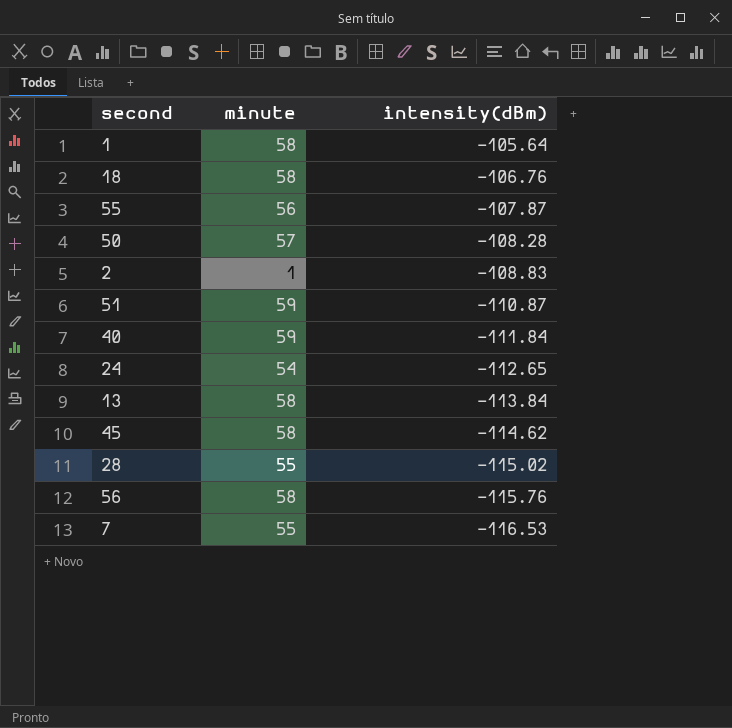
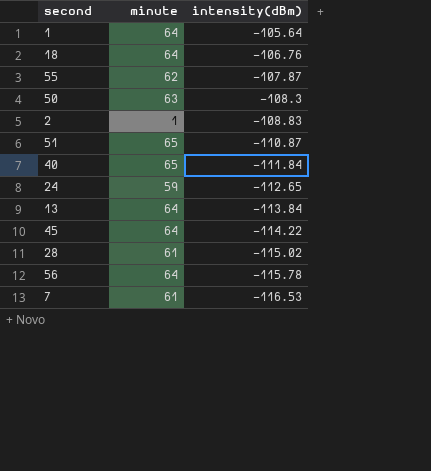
1 | minute: 58 -> 64
18 | minute: 58 -> 64
55 | minute: 56 -> 62
50 | minute: 57 -> 63
50 | intensity(dBm): -108.28 -> -108.3
51 | minute: 59 -> 65
40 | minute: 59 -> 65
24 | minute: 54 -> 59
13 | minute: 58 -> 64
45 | minute: 58 -> 64
45 | intensity(dBm): -114.62 -> -114.22
28 | minute: 55 -> 61
56 | minute: 58 -> 64
56 | intensity(dBm): -115.76 -> -115.78
7 | minute: 55 -> 61

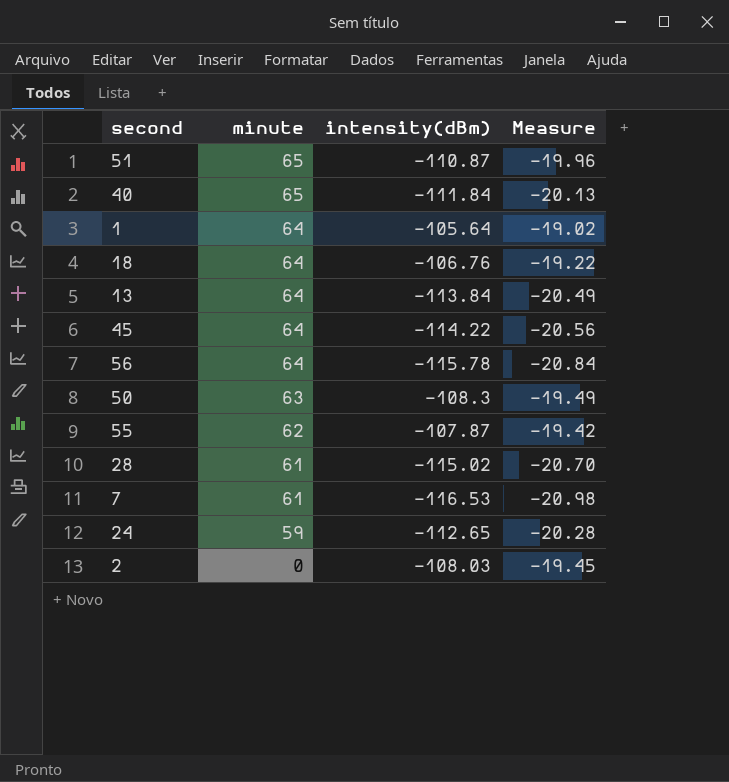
row order: intensity(dBm) descending -> minute descending
column Measure | formula: none -> [intensity(dBm)] * 0.18
2 | minute: 1 -> 0
2 | intensity(dBm): -108.83 -> -108.03

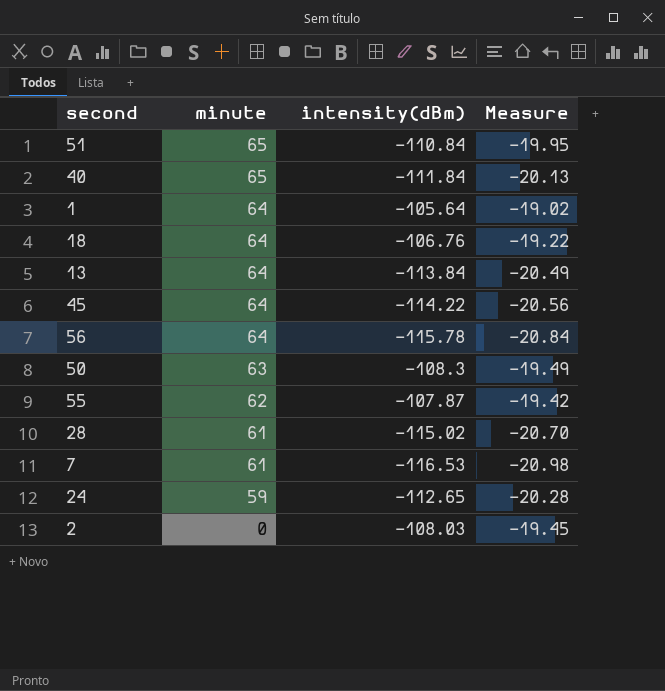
51 | intensity(dBm): -110.87 -> -110.84
51 | Measure: -19.96 -> -19.95

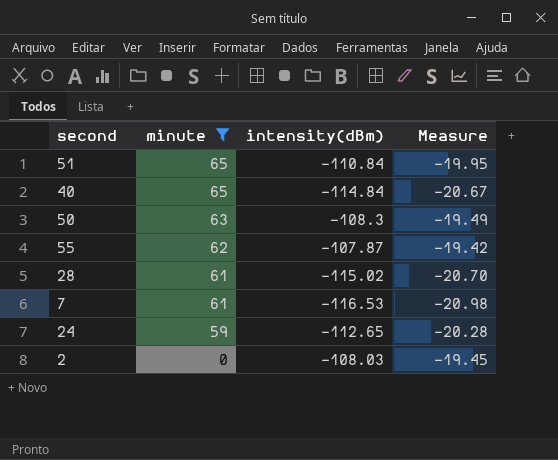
filter: none -> minute != 64
40 | intensity(dBm): -111.84 -> -114.84
40 | Measure: -20.13 -> -20.67

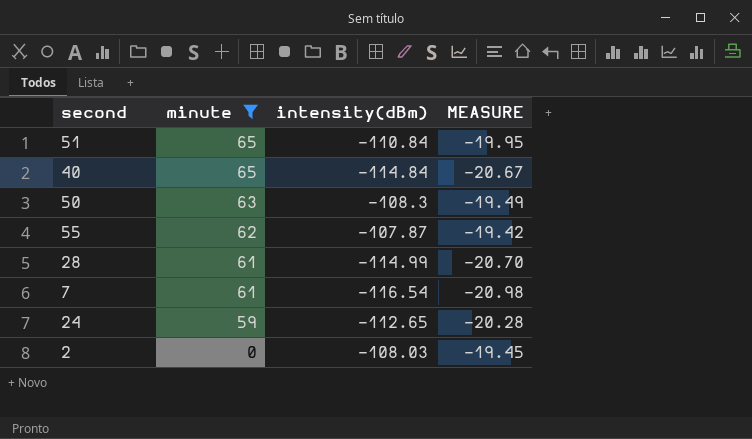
column name: Measure -> MEASURE
28 | intensity(dBm): -115.02 -> -114.99
7 | intensity(dBm): -116.53 -> -116.54

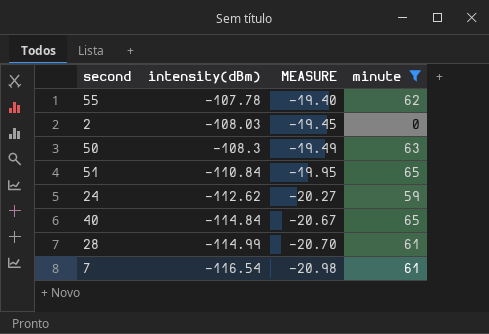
row order: minute descending -> intensity(dBm) descending
column minute | position: 2 -> 4
55 | intensity(dBm): -107.87 -> -107.78
55 | MEASURE: -19.42 -> -19.40
24 | intensity(dBm): -112.65 -> -112.62
24 | MEASURE: -20.28 -> -20.27

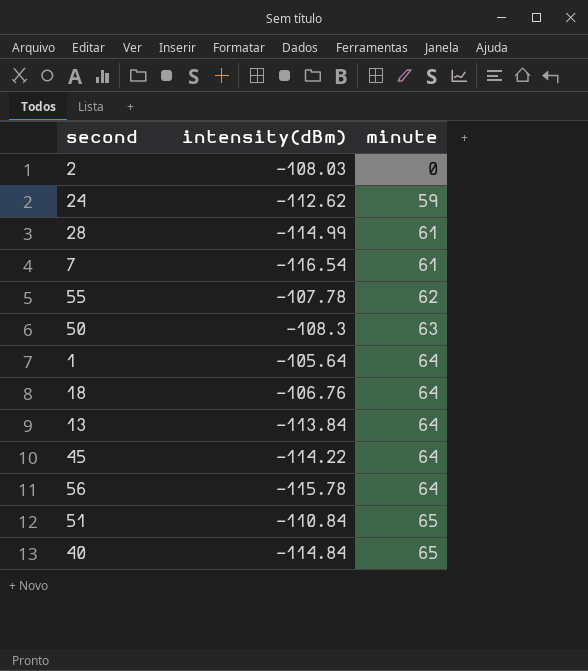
filter: minute != 64 -> none
row order: intensity(dBm) descending -> minute ascending
column MEASURE | formula: [intensity(dBm)] * 0.18 -> none

